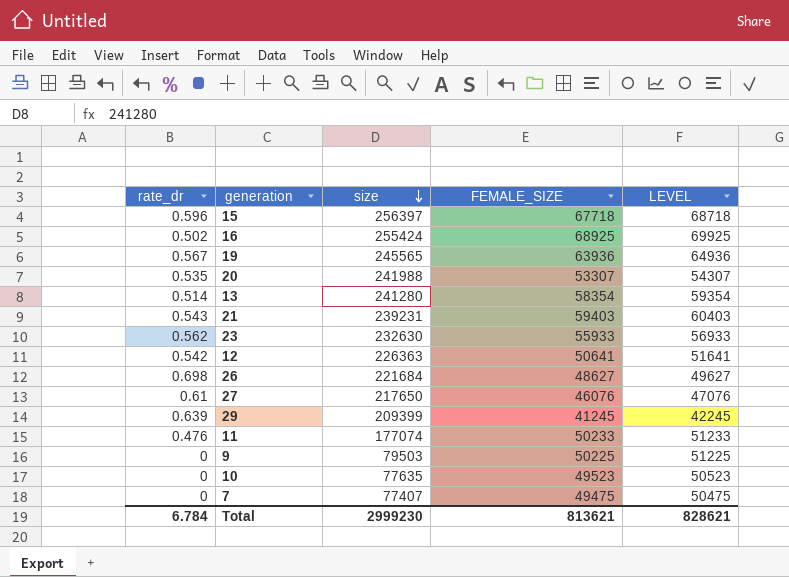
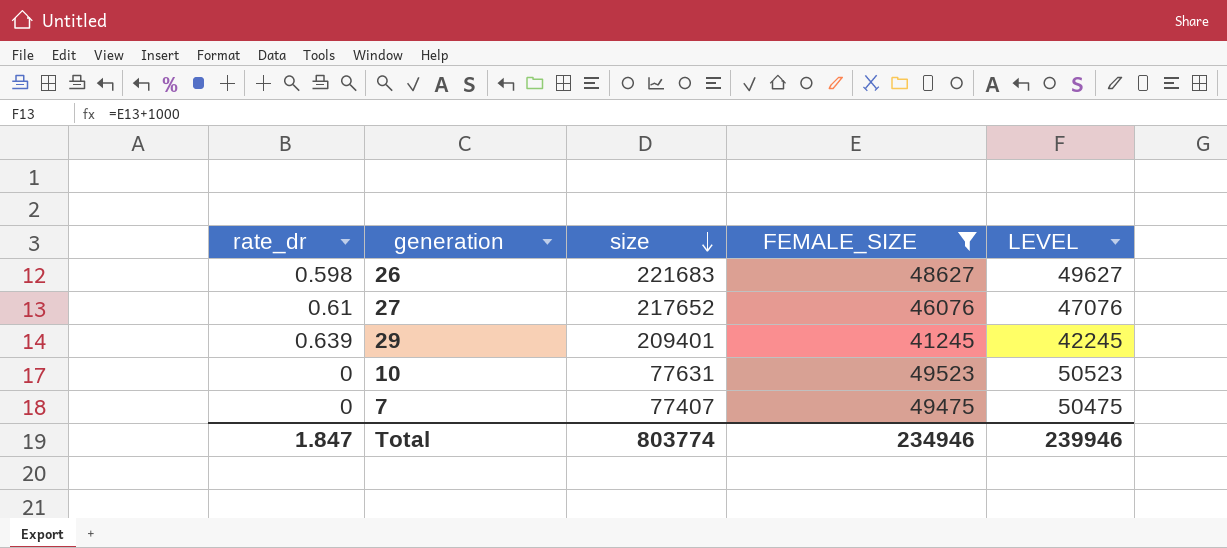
filter: none -> FEMALE_SIZE <= 49523
26 | rate_dr: 0.698 -> 0.598
26 | size: 221684 -> 221683
27 | size: 217650 -> 217652
29 | size: 209399 -> 209401
10 | size: 77635 -> 77631
Total | rate_dr: 6.784 -> 1.847
Total | size: 2999230 -> 803774
Total | FEMALE_SIZE: 813621 -> 234946
Total | LEVEL: 828621 -> 239946

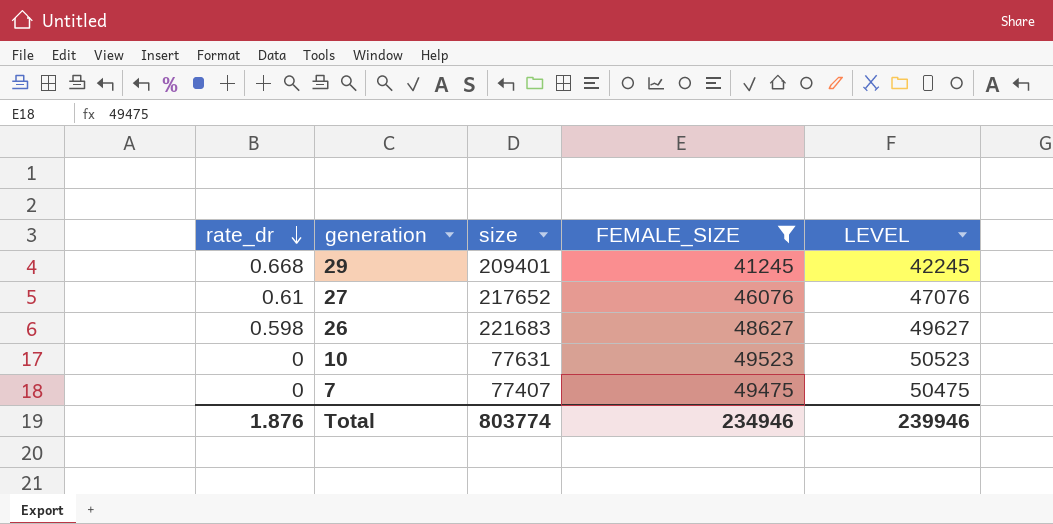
row order: size descending -> rate_dr descending
29 | rate_dr: 0.639 -> 0.668
Total | rate_dr: 1.847 -> 1.876

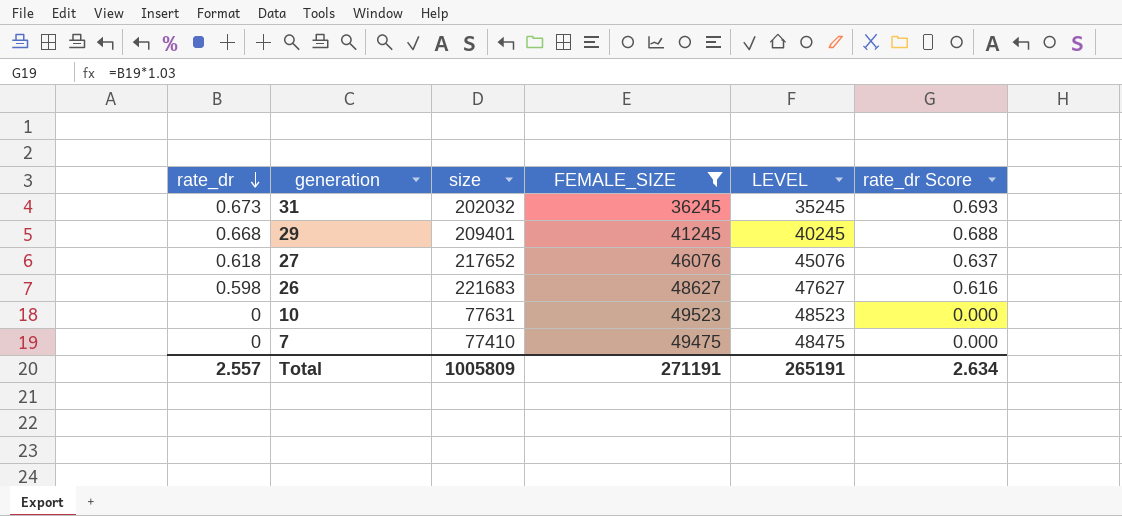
column LEVEL | formula: [FEMALE_SIZE] + 1000 -> [FEMALE_SIZE] - 1000
column rate_dr Score | formula: none -> [rate_dr] * 1.03
row 31: none -> 0.673 | 202032 | 36245 | 35245 | 0.693
27 | rate_dr: 0.61 -> 0.618
7 | size: 77407 -> 77410
Total | rate_dr: 1.876 -> 2.557
Total | size: 803774 -> 1005809
Total | FEMALE_SIZE: 234946 -> 271191
Total | LEVEL: 239946 -> 265191

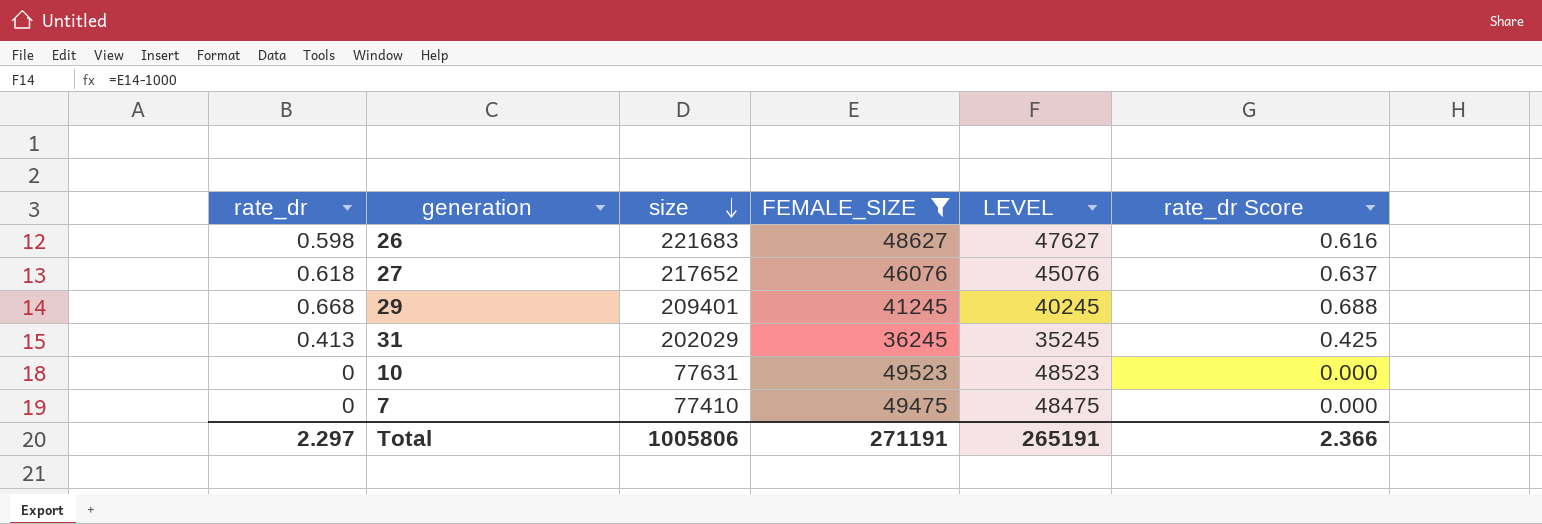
row order: rate_dr descending -> size descending
31 | rate_dr: 0.673 -> 0.413
31 | size: 202032 -> 202029
31 | rate_dr Score: 0.693 -> 0.425
Total | rate_dr: 2.557 -> 2.297
Total | size: 1005809 -> 1005806
Total | rate_dr Score: 2.634 -> 2.366

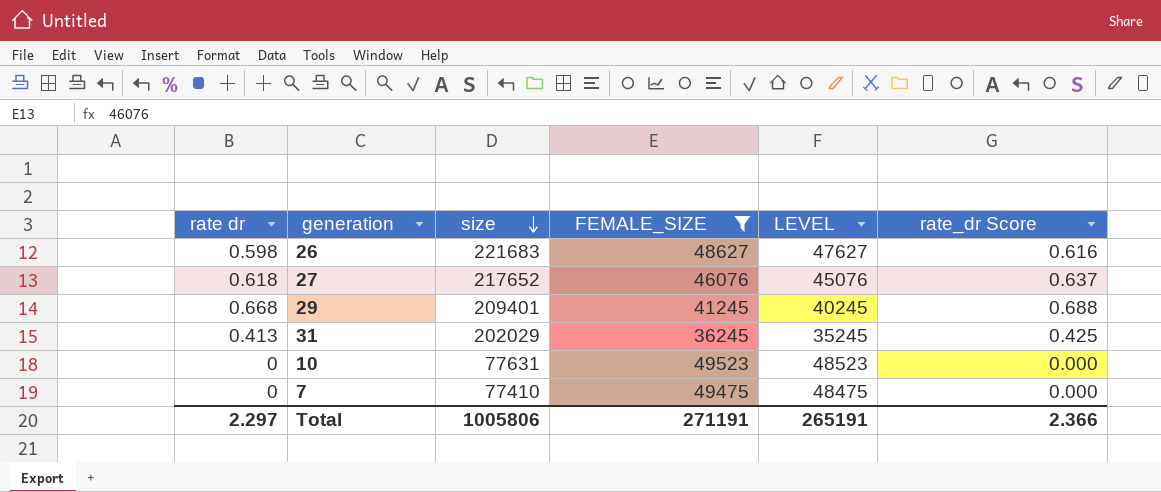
column name: rate_dr -> rate dr

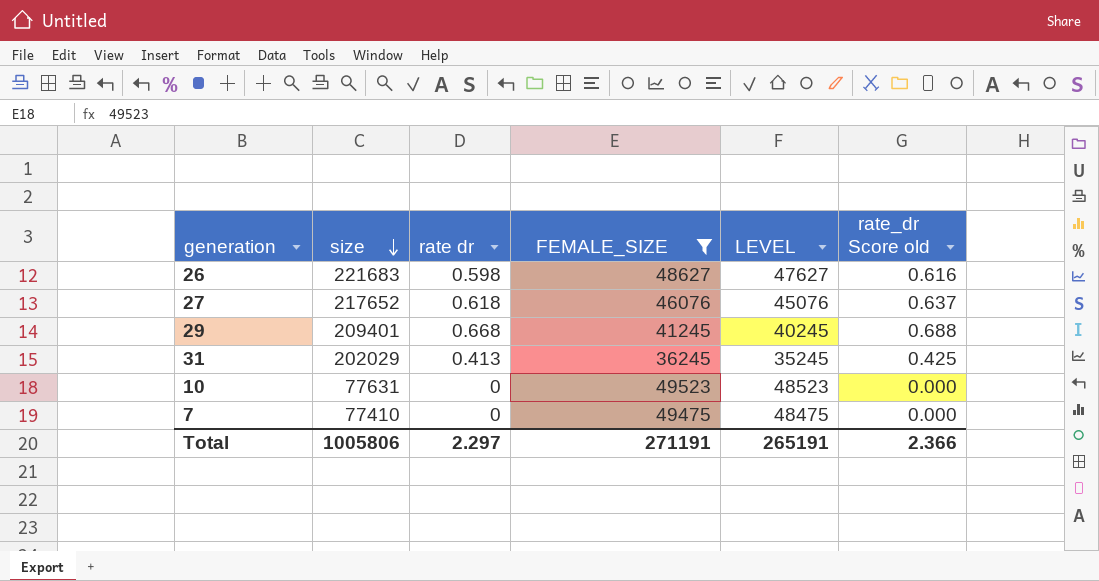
column rate dr | position: 1 -> 3
column name: rate_dr Score -> rate_dr Score old

